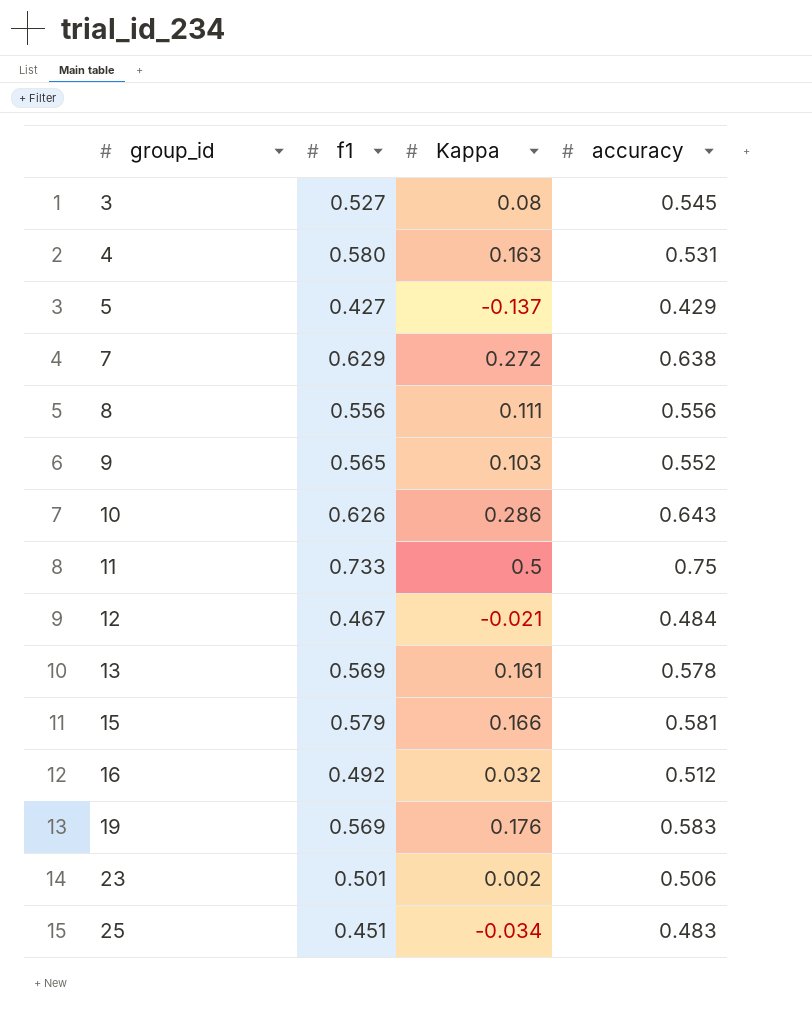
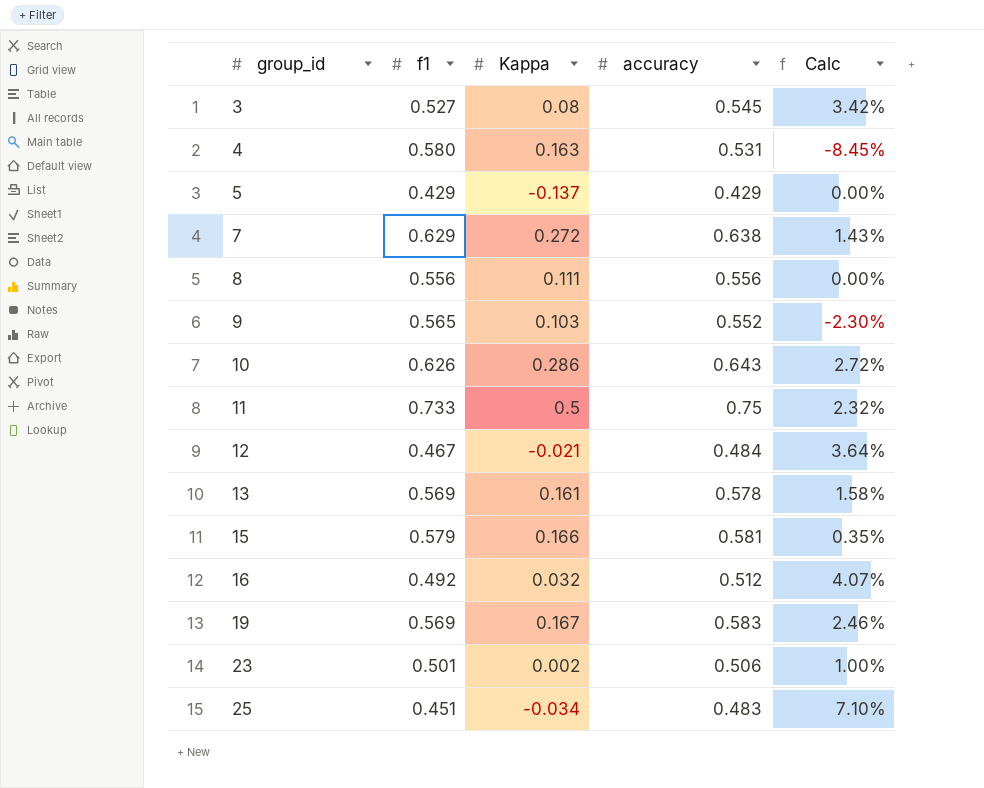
column Calc | formula: none -> ([accuracy] - [f1]) / [f1]
5 | f1: 0.427 -> 0.429
19 | Kappa: 0.176 -> 0.167

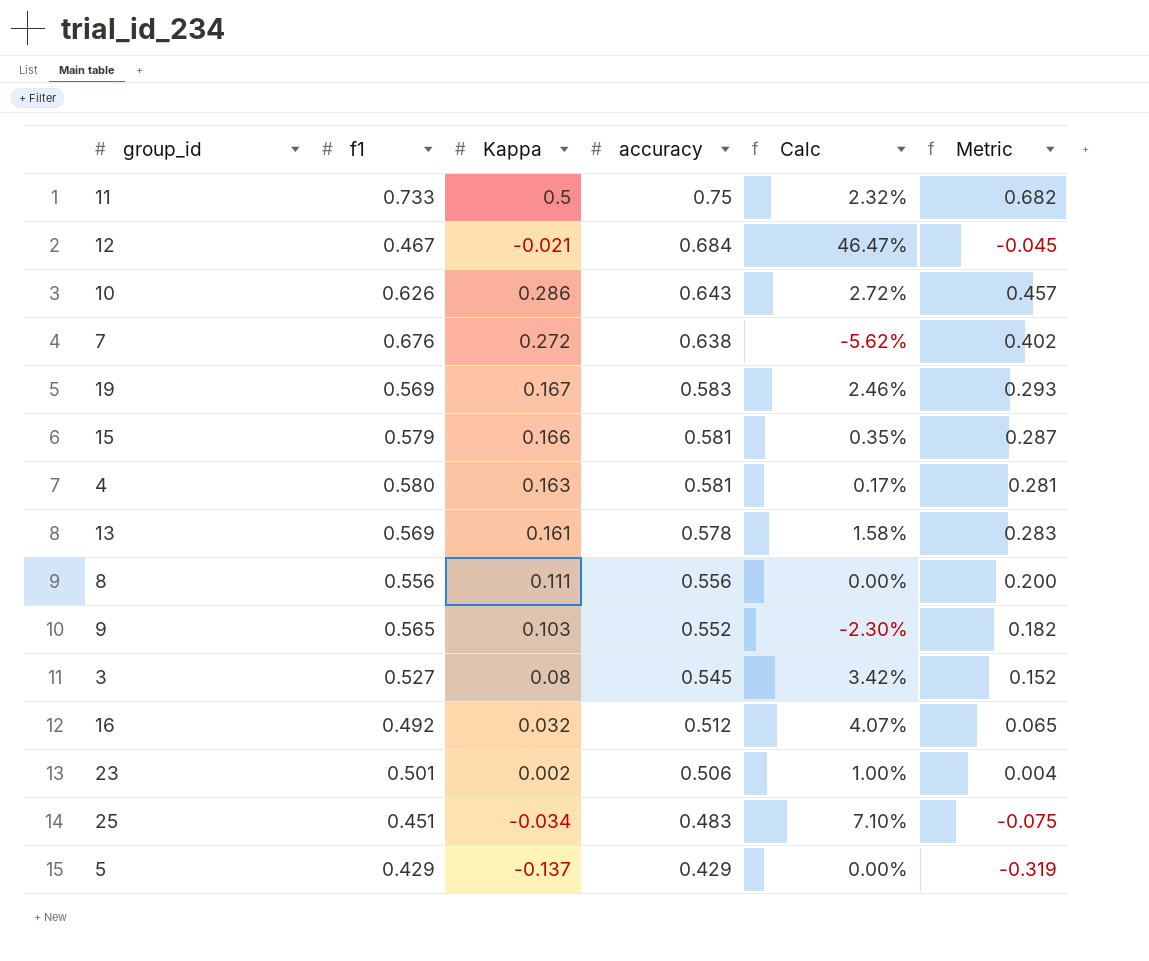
row order: group_id ascending -> accuracy descending
column Metric | formula: none -> [Kappa] / [f1]
12 | accuracy: 0.484 -> 0.684
12 | Calc: 3.64% -> 46.47%
7 | f1: 0.629 -> 0.676
7 | Calc: 1.43% -> -5.62%
4 | accuracy: 0.531 -> 0.581
4 | Calc: -8.45% -> 0.17%

